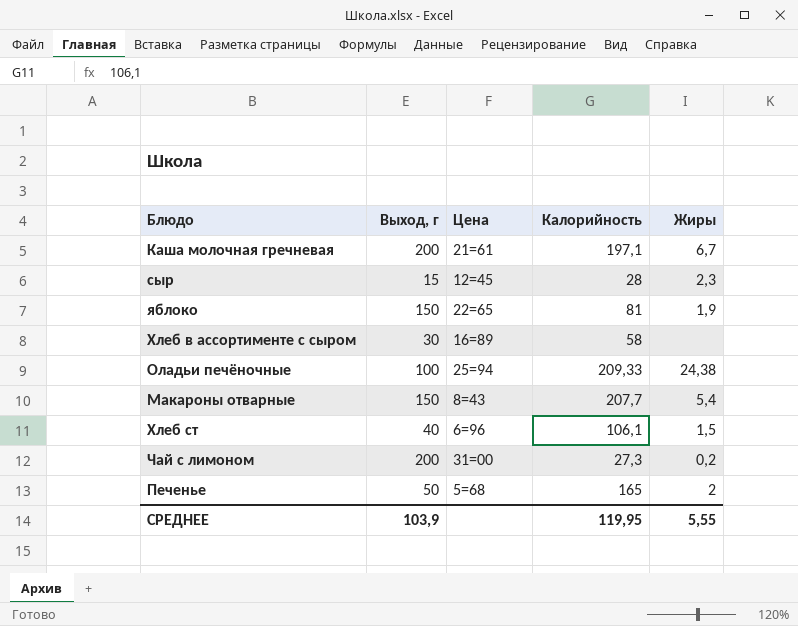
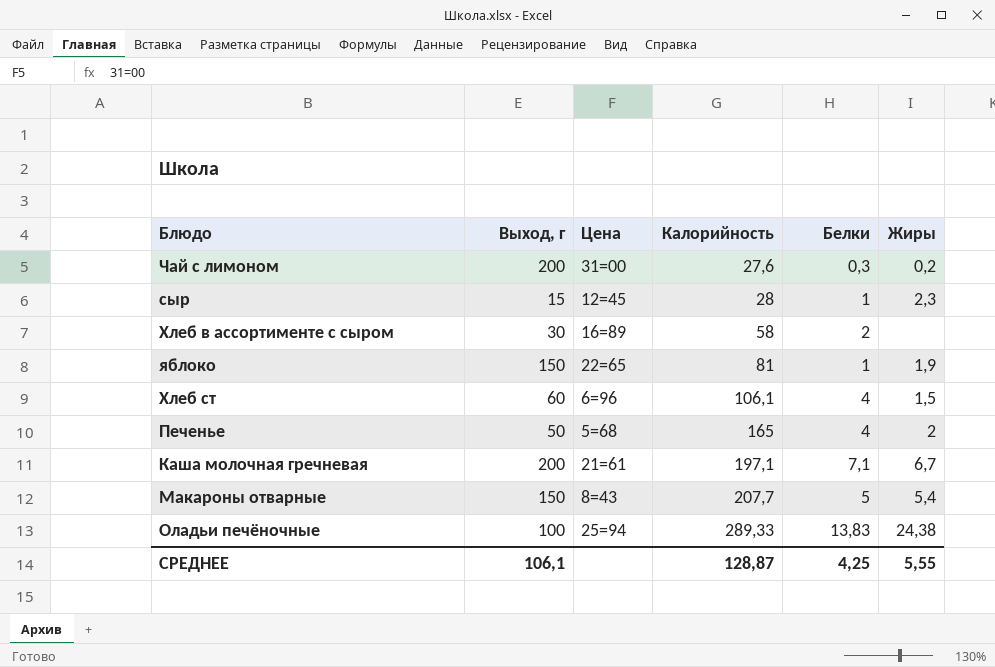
row order: none -> Калорийность ascending
column Белки | position: none -> 5
Чай с лимоном | Калорийность: 27,3 -> 27,6
Хлеб ст | Выход, г: 40 -> 60
Оладьи печёночные | Калорийность: 209,33 -> 289,33
СРЕДНЕЕ | Выход, г: 103,9 -> 106,1
СРЕДНЕЕ | Калорийность: 119,95 -> 128,87

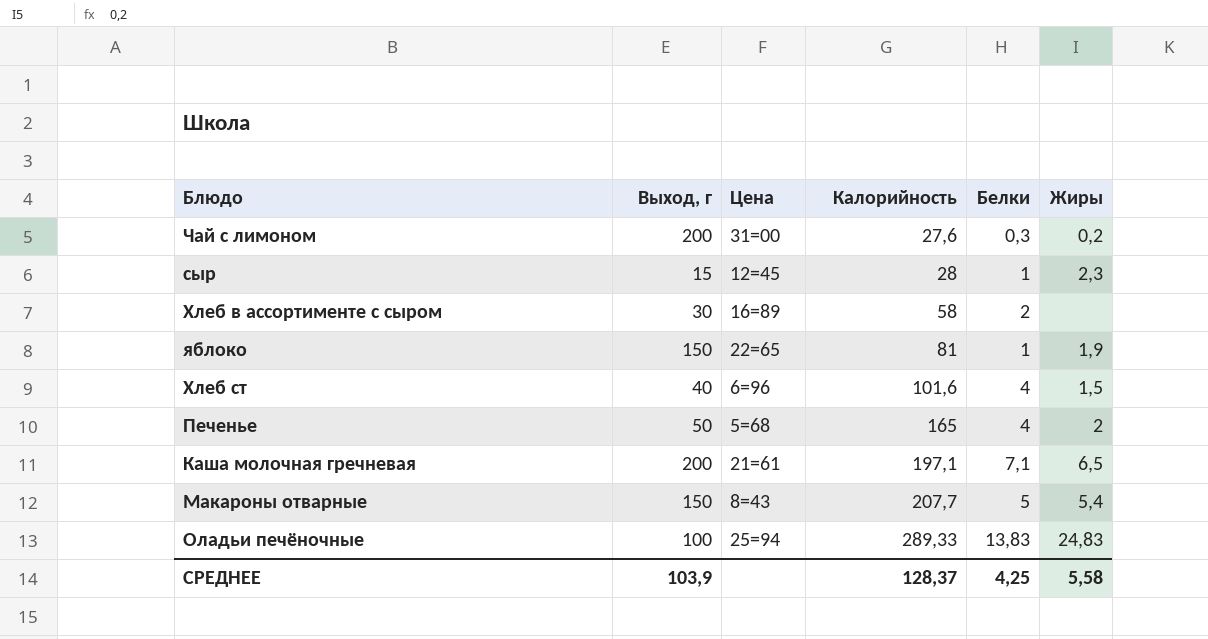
Хлеб ст | Выход, г: 60 -> 40
Хлеб ст | Калорийность: 106,1 -> 101,6
Каша молочная гречневая | Жиры: 6,7 -> 6,5
Оладьи печёночные | Жиры: 24,38 -> 24,83
СРЕДНЕЕ | Выход, г: 106,1 -> 103,9
СРЕДНЕЕ | Калорийность: 128,87 -> 128,37
СРЕДНЕЕ | Жиры: 5,55 -> 5,58

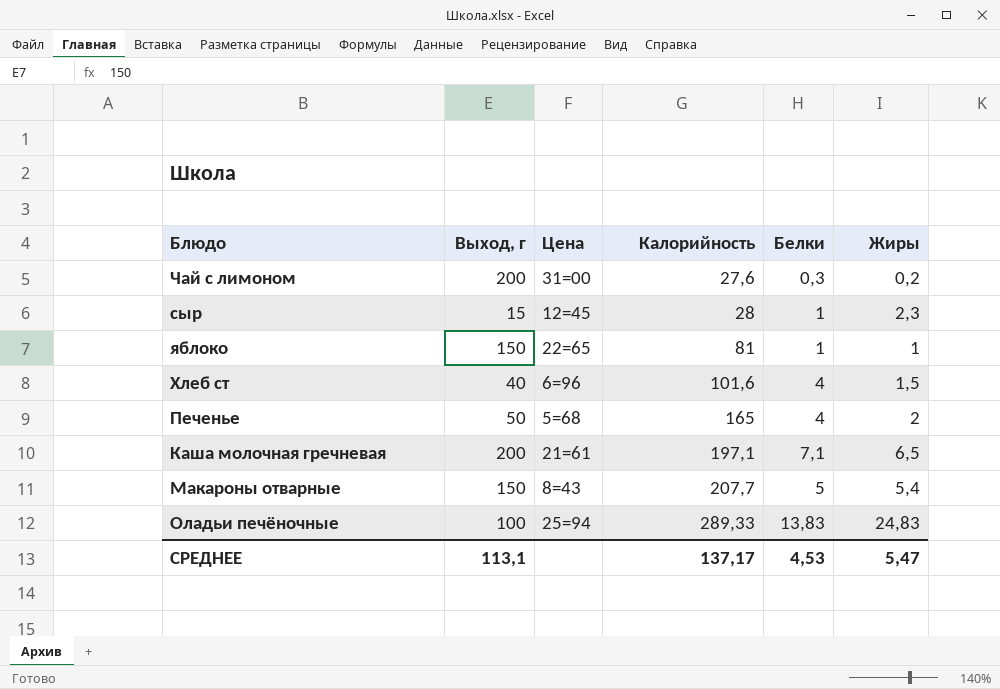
row Хлеб в ассортименте с сыром: 30 | 16=89 | 58 | 2 | none -> none
яблоко | Жиры: 1,9 -> 1
СРЕДНЕЕ | Выход, г: 103,9 -> 113,1
СРЕДНЕЕ | Калорийность: 128,37 -> 137,17
СРЕДНЕЕ | Белки: 4,25 -> 4,53
СРЕДНЕЕ | Жиры: 5,58 -> 5,47

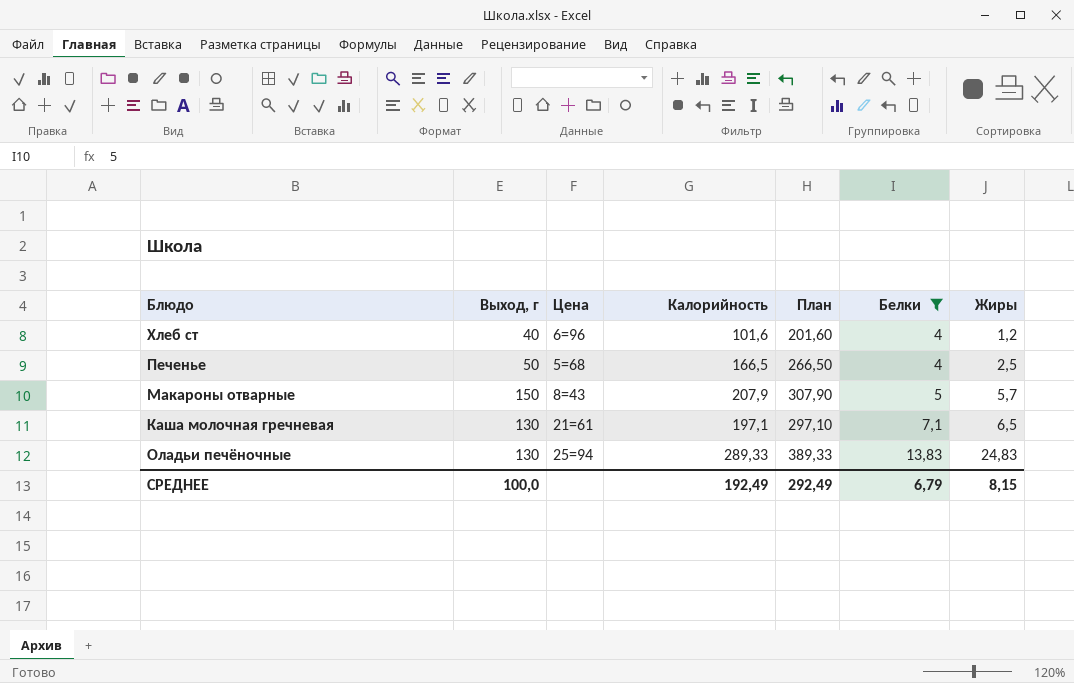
filter: none -> Белки >= 4
row order: Калорийность ascending -> Белки ascending
column План | formula: none -> [Калорийность] + 100
Хлеб ст | Жиры: 1,5 -> 1,2
Печенье | Калорийность: 165 -> 166,5
Печенье | Жиры: 2 -> 2,5
Макароны отварные | Калорийность: 207,7 -> 207,9
Макароны отварные | Жиры: 5,4 -> 5,7
Каша молочная гречневая | Выход, г: 200 -> 130
Оладьи печёночные | Выход, г: 100 -> 130
СРЕДНЕЕ | Выход, г: 113,1 -> 100,0
СРЕДНЕЕ | Калорийность: 137,17 -> 192,49
СРЕДНЕЕ | Белки: 4,53 -> 6,79
СРЕДНЕЕ | Жиры: 5,47 -> 8,15

